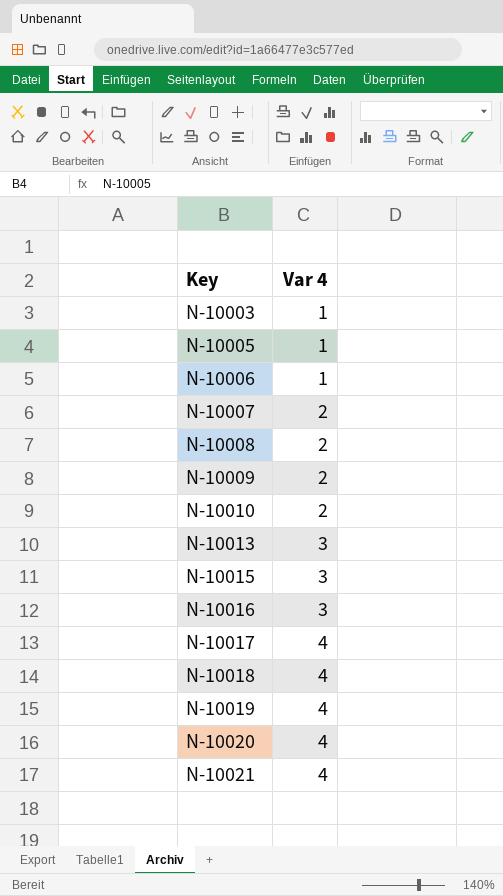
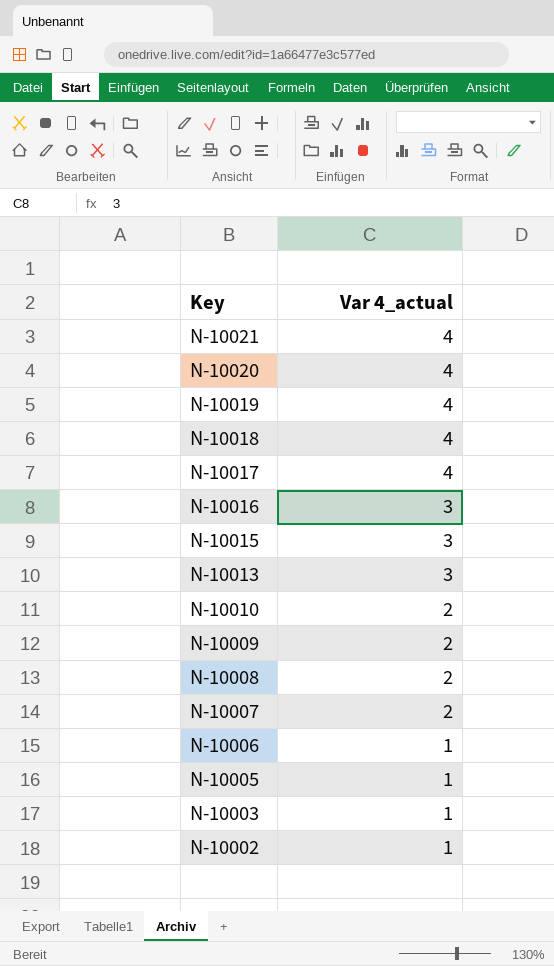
row order: Key ascending -> Key descending
column name: Var 4 -> Var 4_actual
row N-10002: none -> 1

